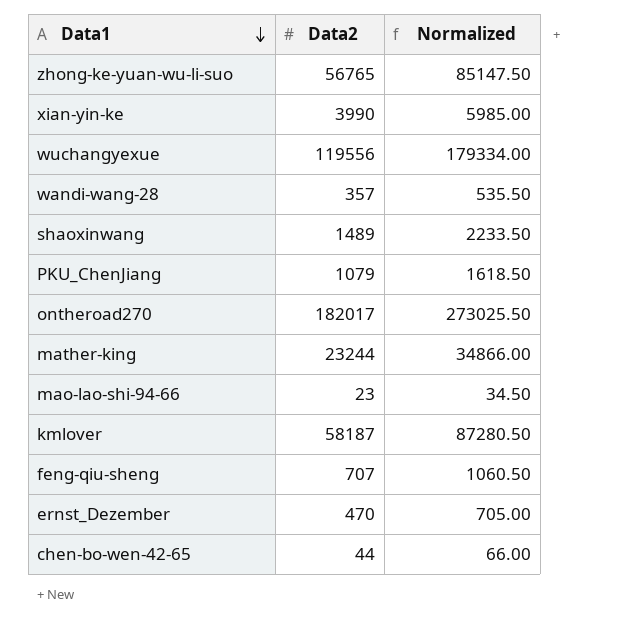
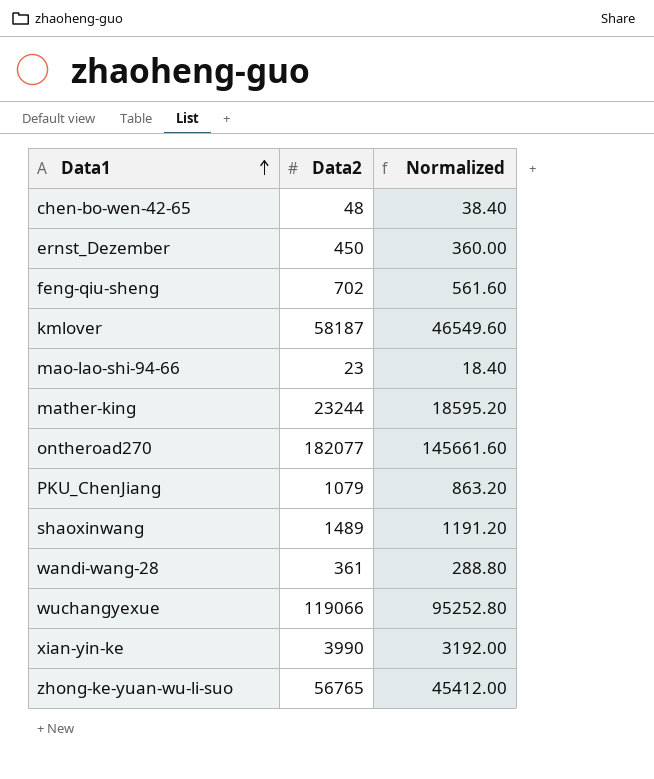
row order: Data1 descending -> Data1 ascending
column Normalized | formula: [Data2] * 1.5 -> [Data2] * 0.8
chen-bo-wen-42-65 | Data2: 44 -> 48
ernst_Dezember | Data2: 470 -> 450
feng-qiu-sheng | Data2: 707 -> 702
ontheroad270 | Data2: 182017 -> 182077
wandi-wang-28 | Data2: 357 -> 361
wuchangyexue | Data2: 119556 -> 119066

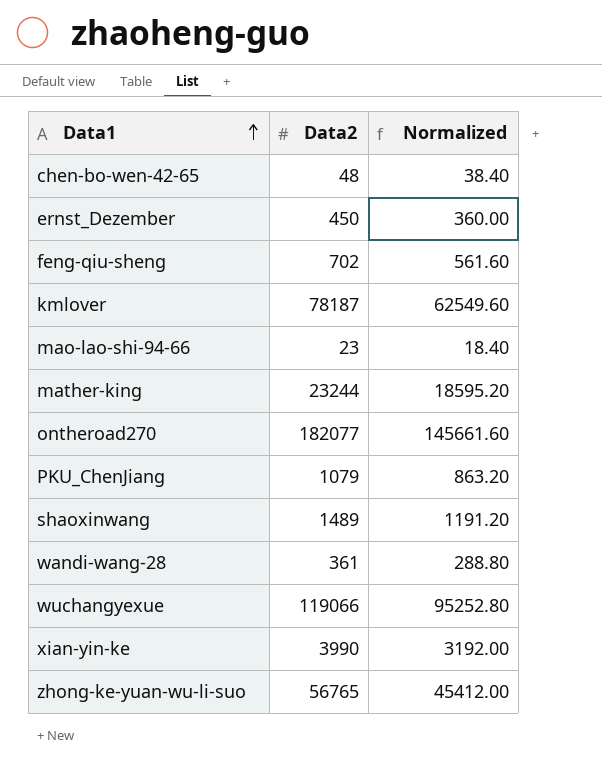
kmlover | Data2: 58187 -> 78187
kmlover | Normalized: 46549.60 -> 62549.60

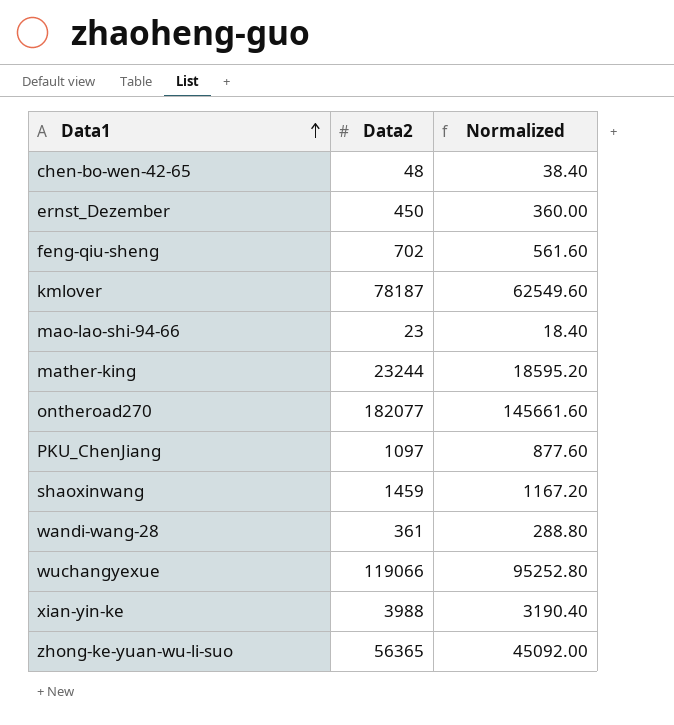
PKU_ChenJiang | Data2: 1079 -> 1097
PKU_ChenJiang | Normalized: 863.20 -> 877.60
shaoxinwang | Data2: 1489 -> 1459
shaoxinwang | Normalized: 1191.20 -> 1167.20
xian-yin-ke | Data2: 3990 -> 3988
xian-yin-ke | Normalized: 3192.00 -> 3190.40
zhong-ke-yuan-wu-li-suo | Data2: 56765 -> 56365
zhong-ke-yuan-wu-li-suo | Normalized: 45412.00 -> 45092.00

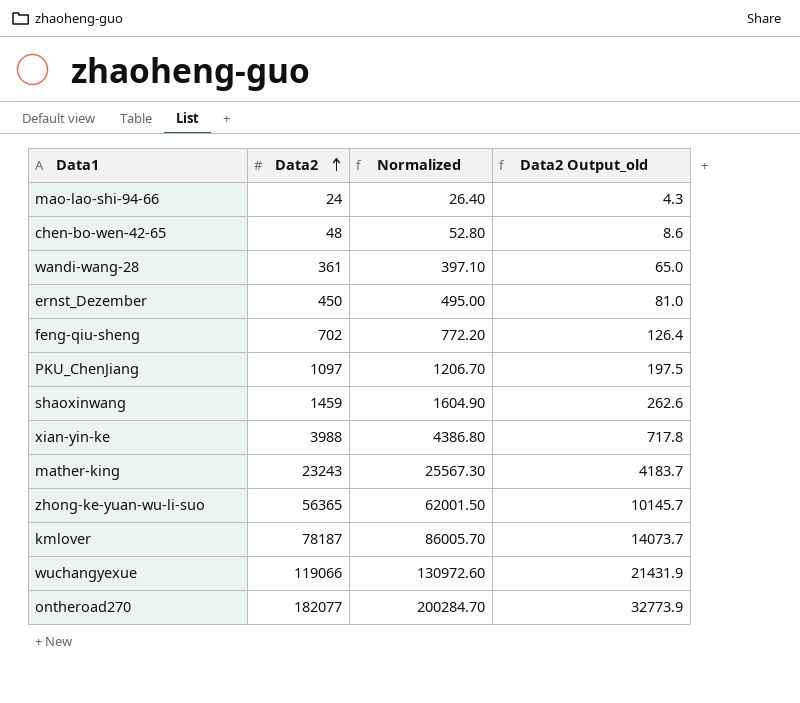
row order: Data1 ascending -> Data2 ascending
column Normalized | formula: [Data2] * 0.8 -> [Data2] * 1.1
column Data2 Output_old | formula: none -> [Data2] * 0.18
mao-lao-shi-94-66 | Data2: 23 -> 24
mather-king | Data2: 23244 -> 23243

